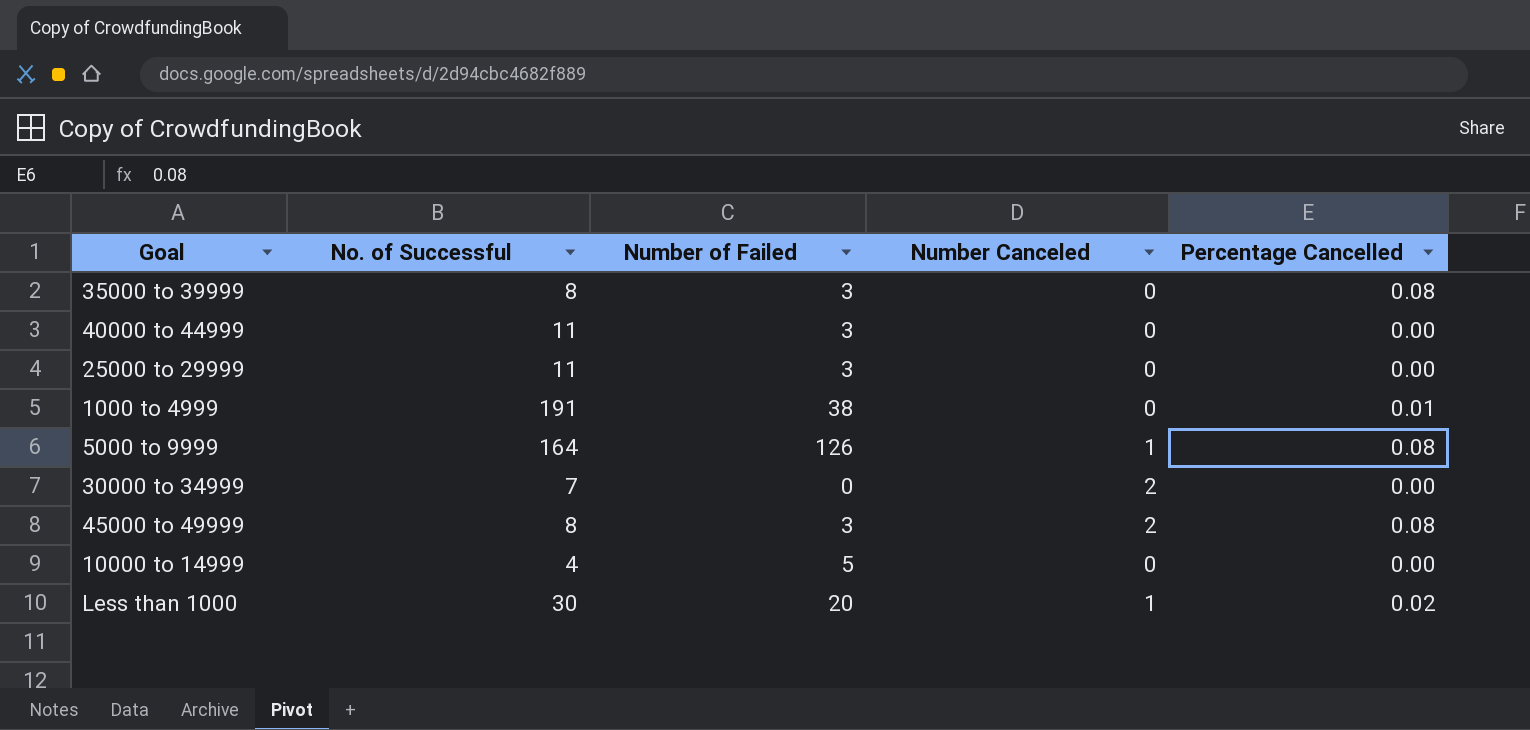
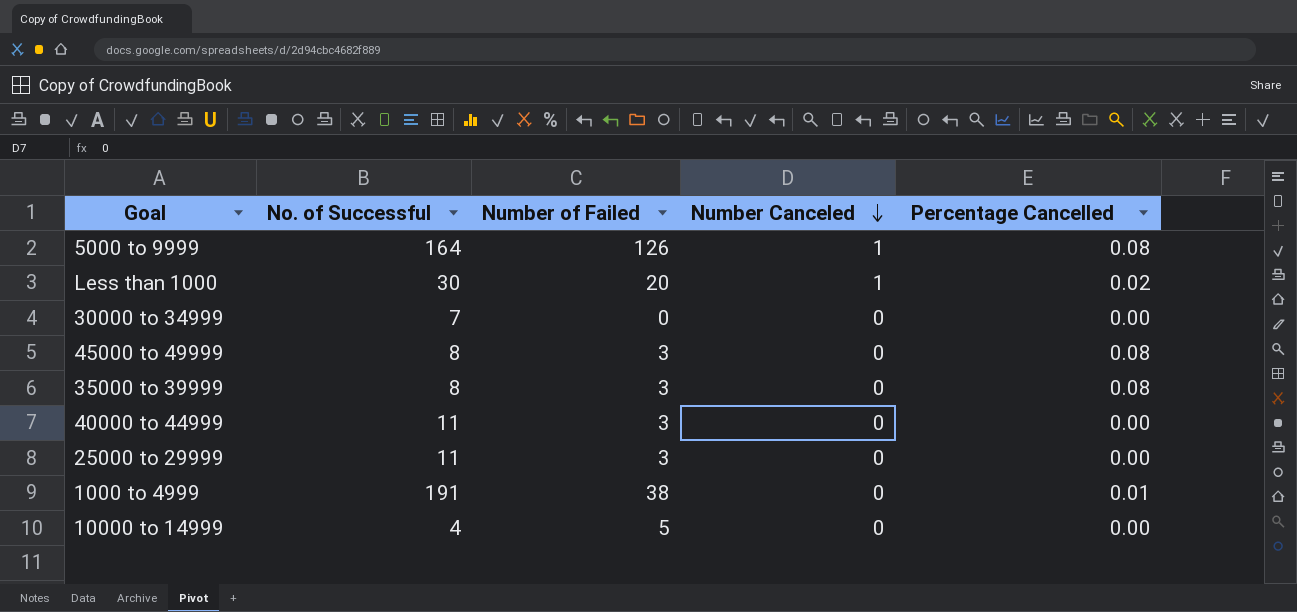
row order: none -> Number Canceled descending
30000 to 34999 | Number Canceled: 2 -> 0
45000 to 49999 | Number Canceled: 2 -> 0

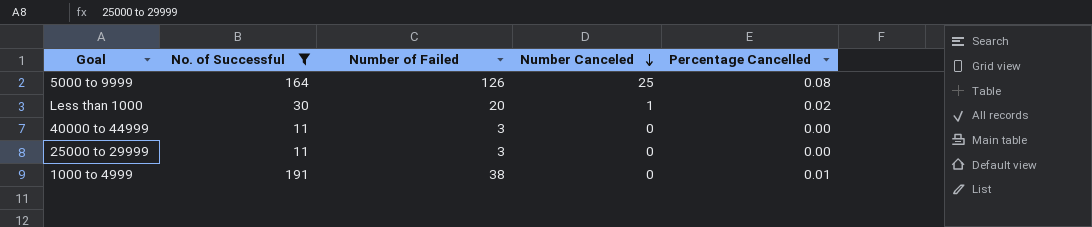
filter: none -> No. of Successful >= 11
5000 to 9999 | Number Canceled: 1 -> 25

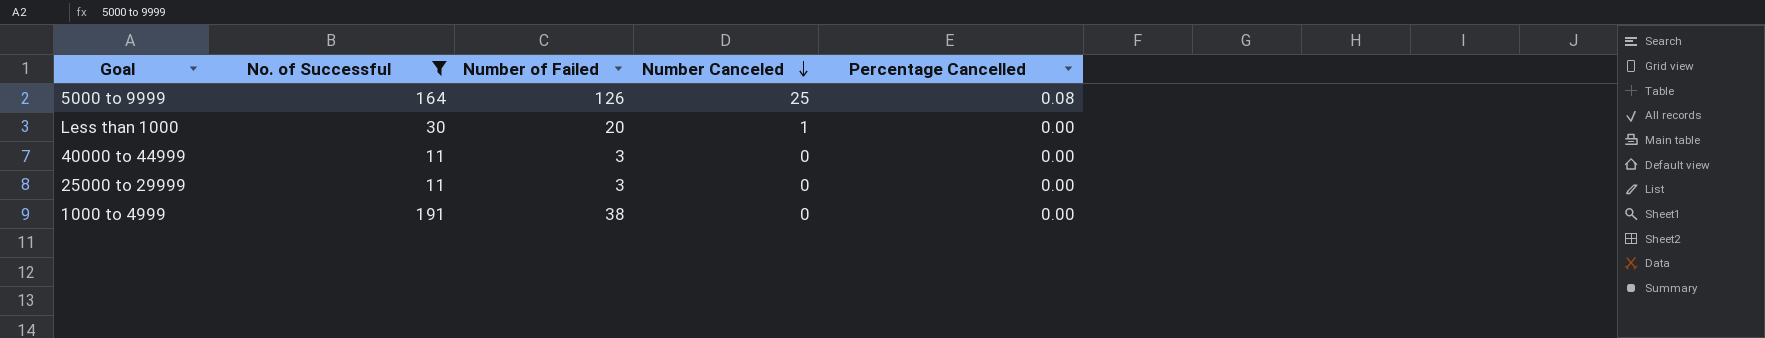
Less than 1000 | Percentage Cancelled: 0.02 -> 0.00
1000 to 4999 | Percentage Cancelled: 0.01 -> 0.00

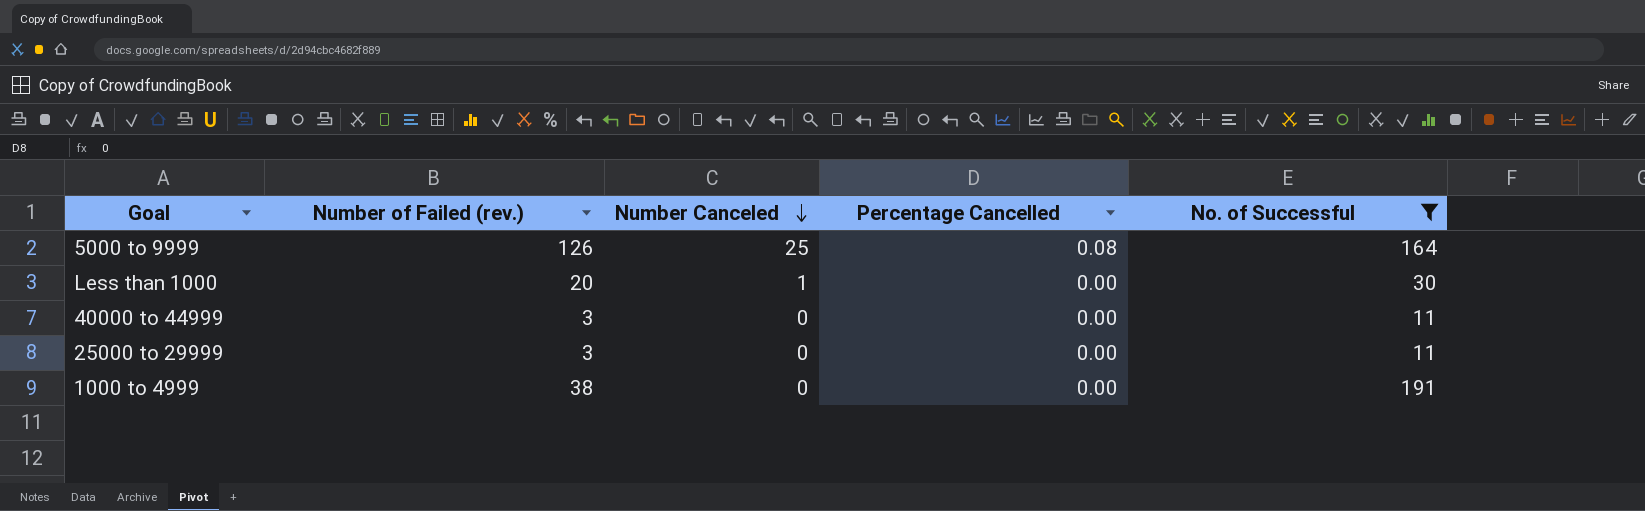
column name: Number of Failed -> Number of Failed (rev.)
column No. of Successful | position: 2 -> 5

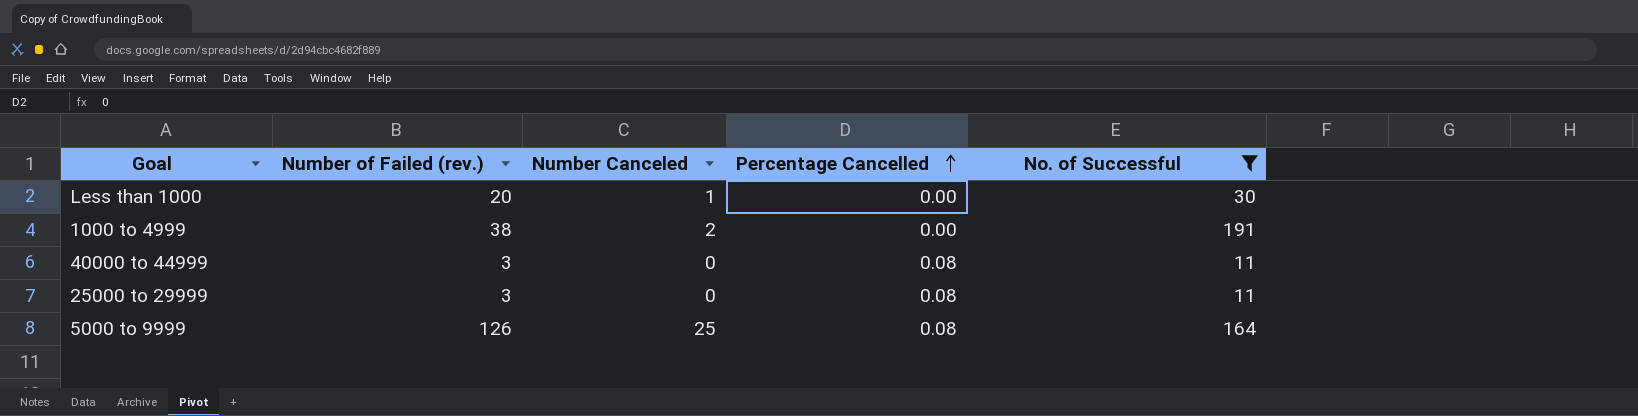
row order: Number Canceled descending -> Percentage Cancelled ascending
1000 to 4999 | Number Canceled: 0 -> 2
40000 to 44999 | Percentage Cancelled: 0.00 -> 0.08
25000 to 29999 | Percentage Cancelled: 0.00 -> 0.08

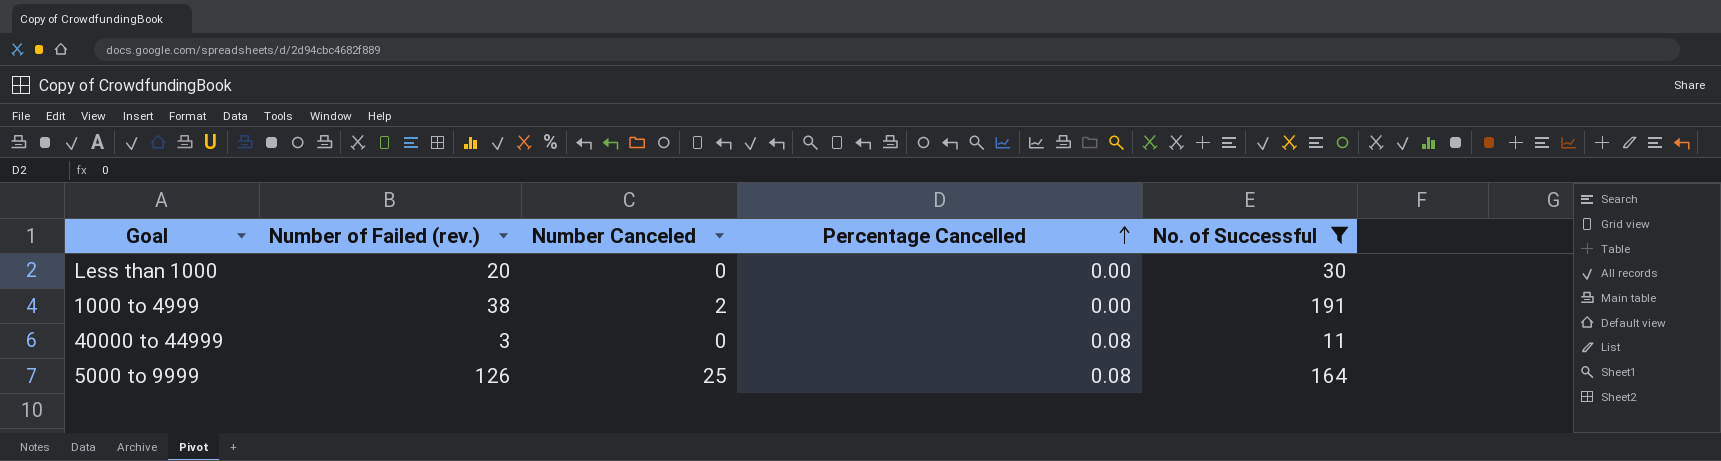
row 25000 to 29999: 3 | 0 | 0.08 | 11 -> none
Less than 1000 | Number Canceled: 1 -> 0

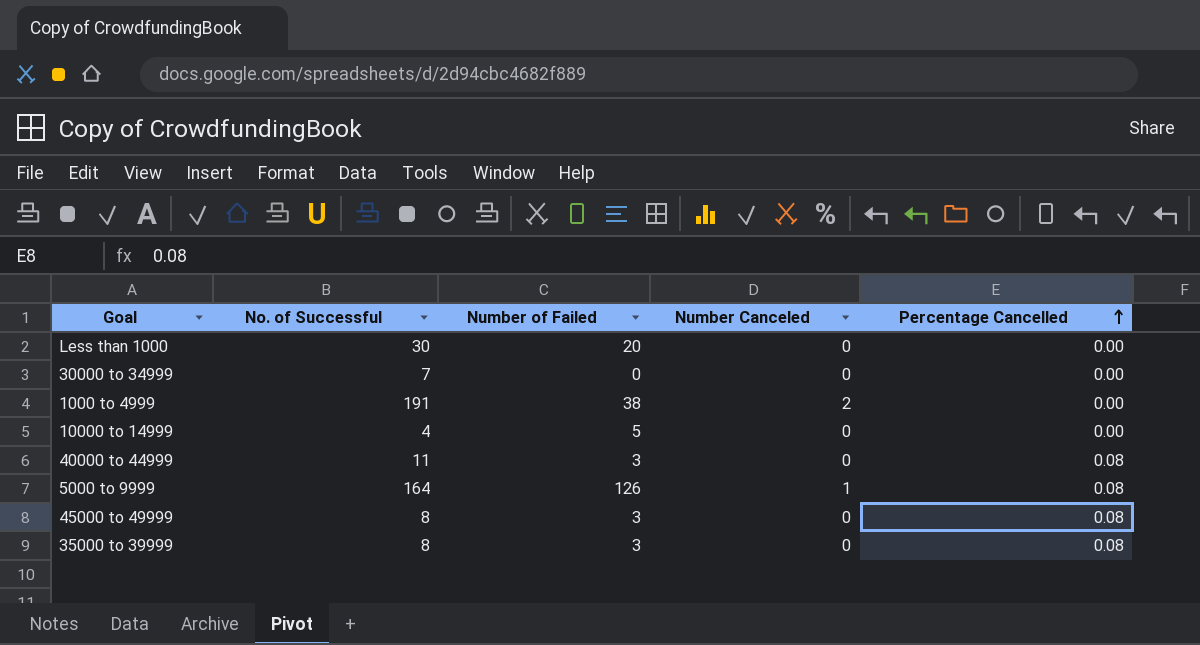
filter: No. of Successful >= 11 -> none
column No. of Successful | position: 5 -> 2
column name: Number of Failed (rev.) -> Number of Failed
5000 to 9999 | Number Canceled: 25 -> 1

